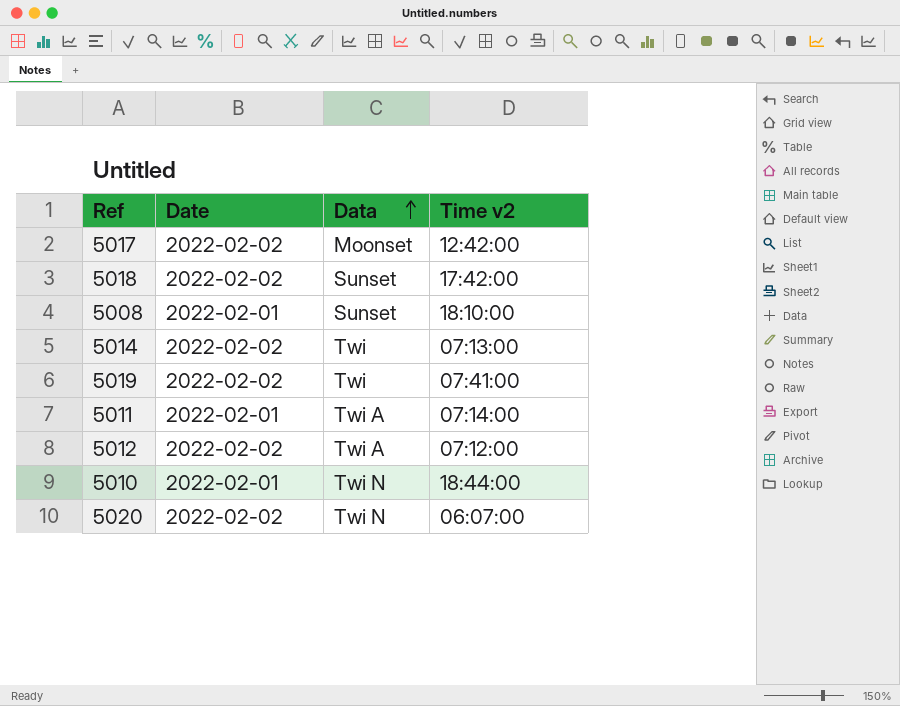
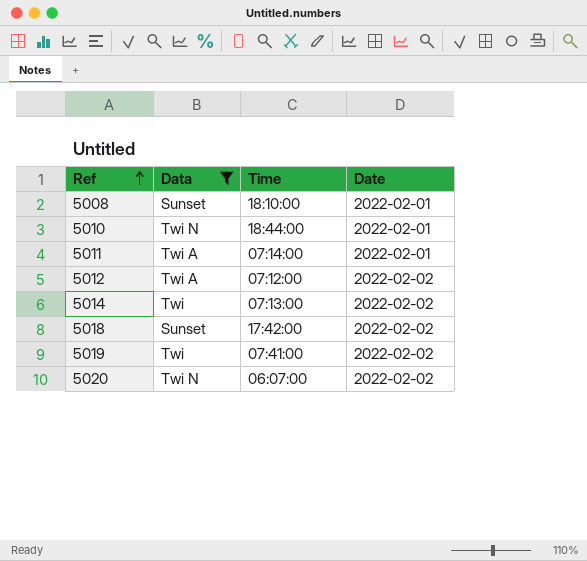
filter: none -> Data != Moonset
row order: Data ascending -> Ref ascending
column name: Time v2 -> Time
column Date | position: 2 -> 4

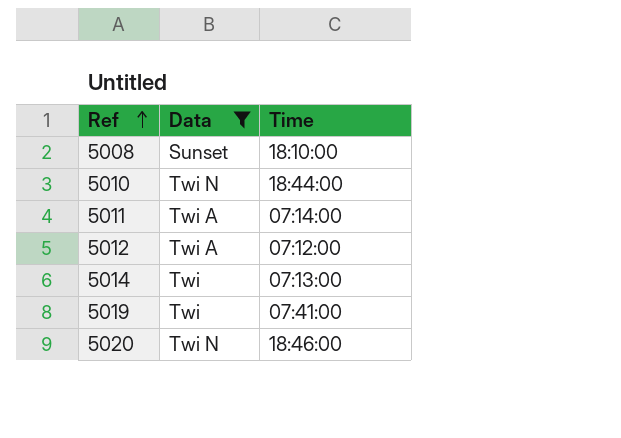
column Date | position: 4 -> none
row 5018: Sunset | 17:42:00 | 2022-02-02 -> none
5020 | Time: 06:07:00 -> 18:46:00

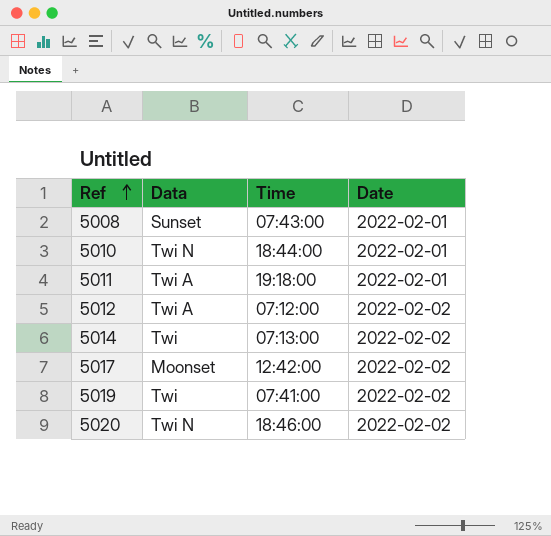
filter: Data != Moonset -> none
column Date | position: none -> 4
5008 | Time: 18:10:00 -> 07:43:00
5011 | Time: 07:14:00 -> 19:18:00

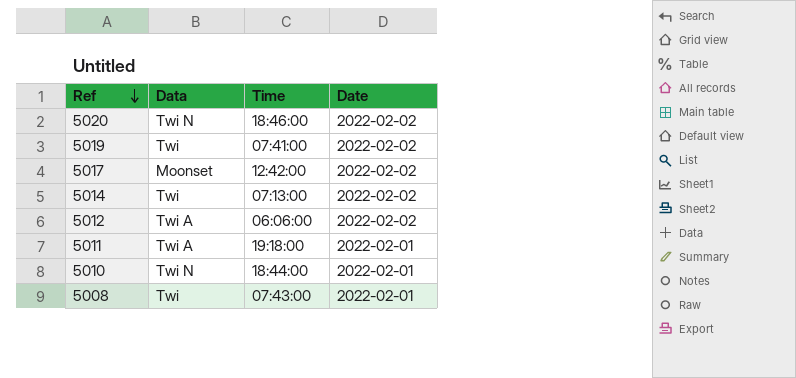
row order: Ref ascending -> Ref descending
5012 | Time: 07:12:00 -> 06:06:00
5008 | Data: Sunset -> Twi

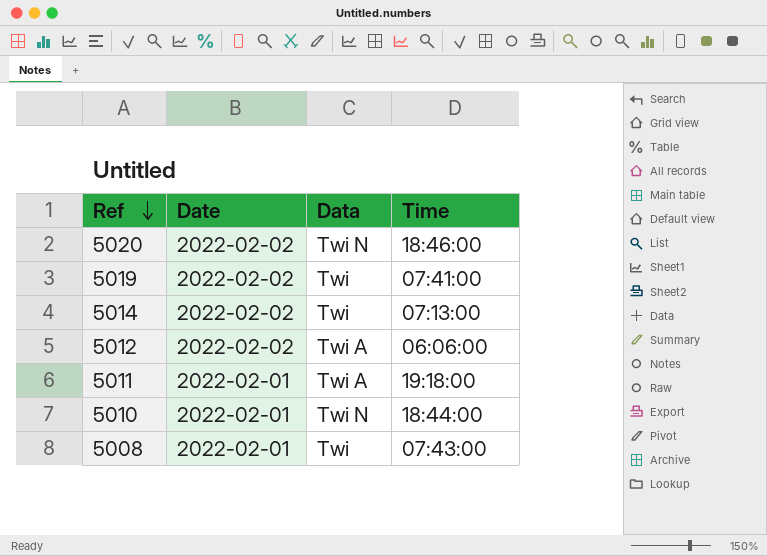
column Date | position: 4 -> 2
row 5017: Moonset | 12:42:00 | 2022-02-02 -> none

